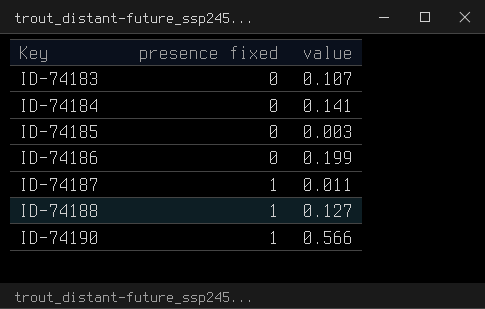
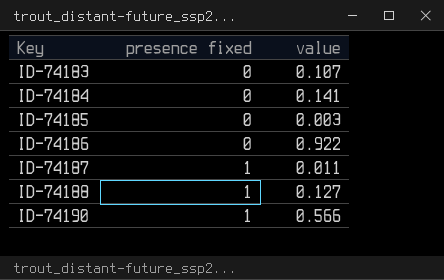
ID-74186 | value: 0.199 -> 0.922

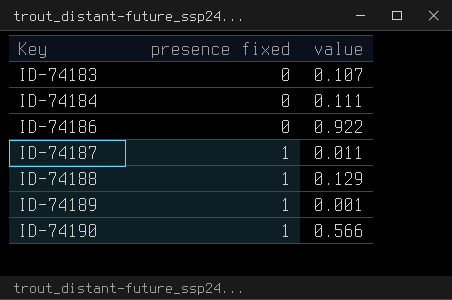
row ID-74185: 0 | 0.003 -> none
ID-74184 | value: 0.141 -> 0.111
ID-74188 | value: 0.127 -> 0.129
row ID-74189: none -> 1 | 0.001

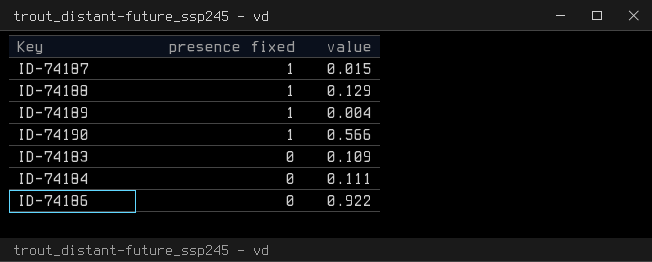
row order: Key ascending -> presence fixed descending
ID-74187 | value: 0.011 -> 0.015
ID-74189 | value: 0.001 -> 0.004
ID-74183 | value: 0.107 -> 0.109

